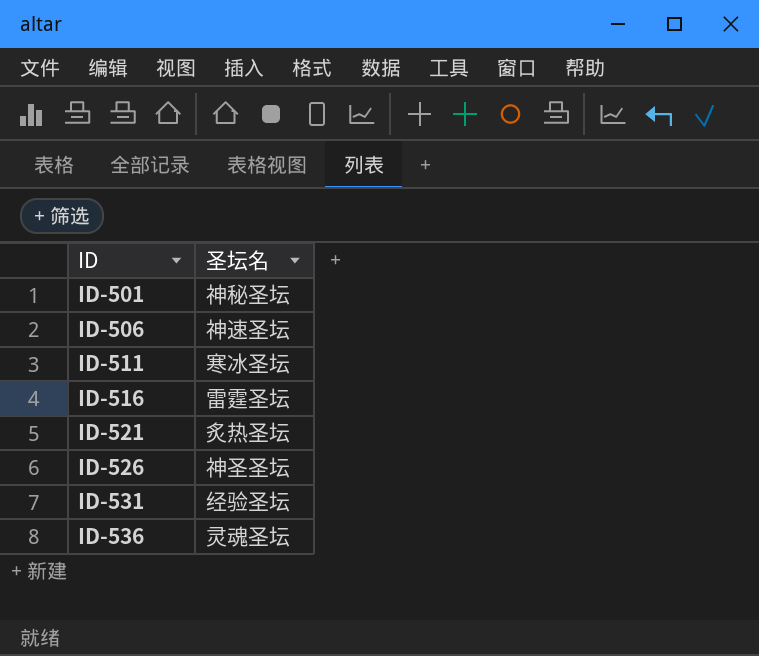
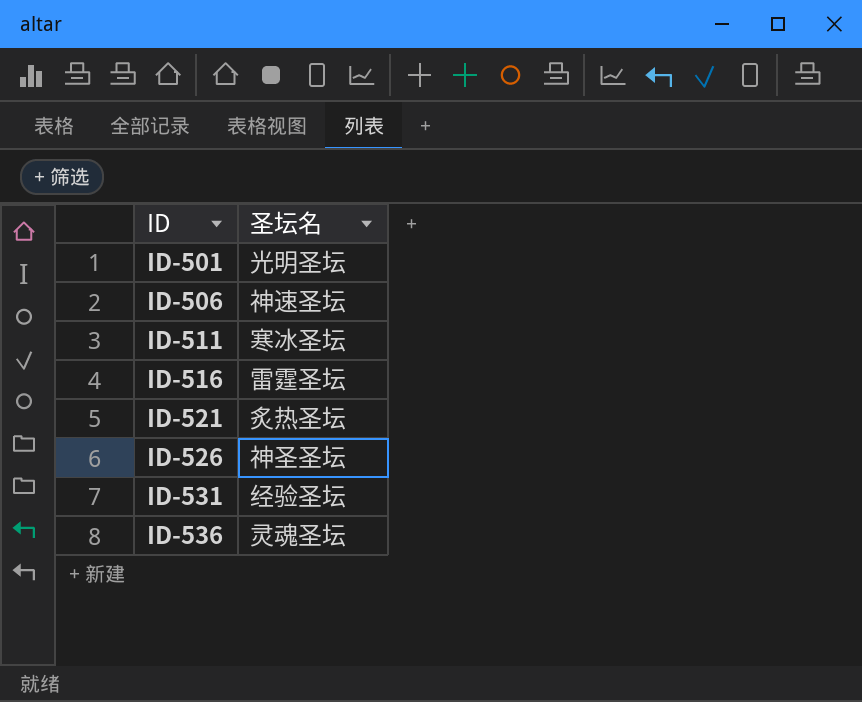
ID-501 | 圣坛名: 神秘圣坛 -> 光明圣坛

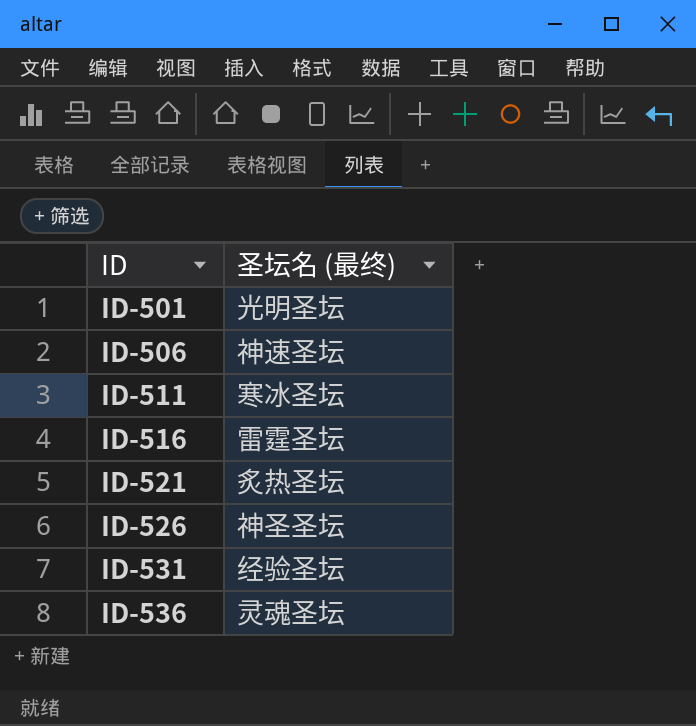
column name: 圣坛名 -> 圣坛名 (最终)

